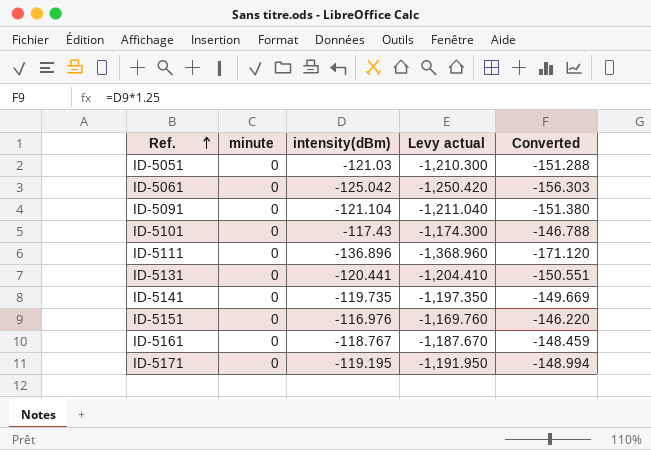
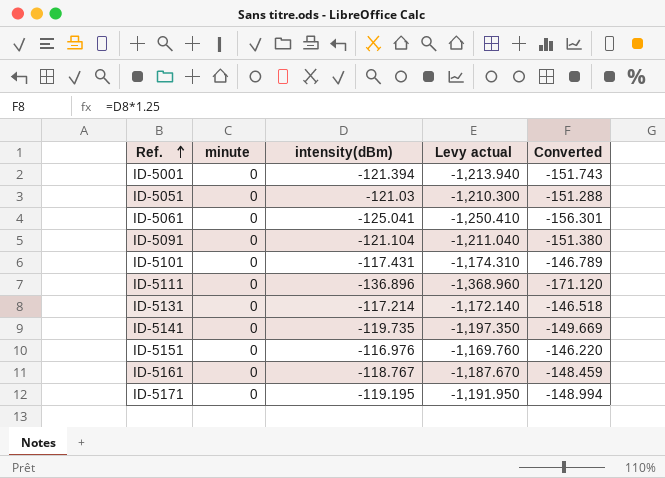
row ID-5001: none -> 0 | -121.394 | -1,213.940 | -151.743
ID-5061 | intensity(dBm): -125.042 -> -125.041
ID-5061 | Levy actual: -1,250.420 -> -1,250.410
ID-5061 | Converted: -156.303 -> -156.301
ID-5101 | intensity(dBm): -117.43 -> -117.431
ID-5101 | Levy actual: -1,174.300 -> -1,174.310
ID-5101 | Converted: -146.788 -> -146.789
ID-5131 | intensity(dBm): -120.441 -> -117.214
ID-5131 | Levy actual: -1,204.410 -> -1,172.140
ID-5131 | Converted: -150.551 -> -146.518

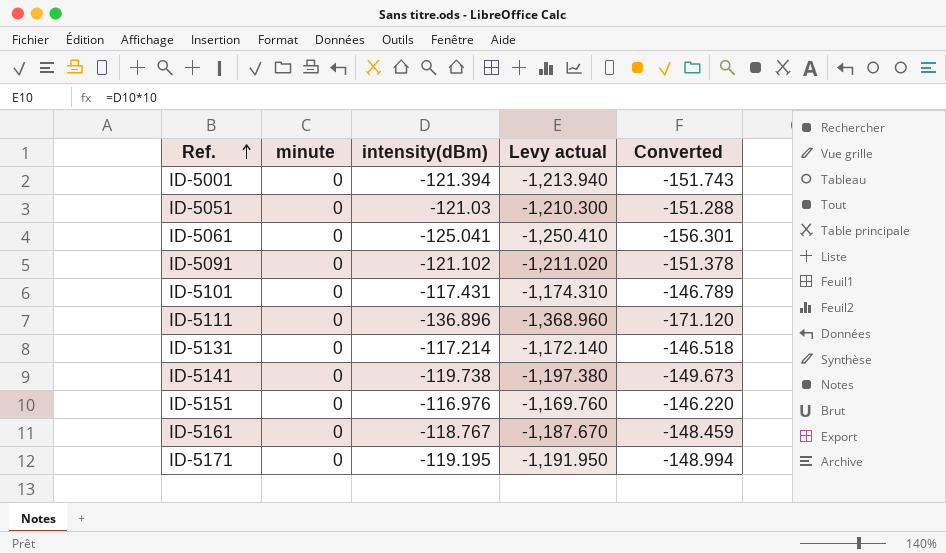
ID-5091 | intensity(dBm): -121.104 -> -121.102
ID-5091 | Levy actual: -1,211.040 -> -1,211.020
ID-5091 | Converted: -151.380 -> -151.378
ID-5141 | intensity(dBm): -119.735 -> -119.738
ID-5141 | Levy actual: -1,197.350 -> -1,197.380
ID-5141 | Converted: -149.669 -> -149.673

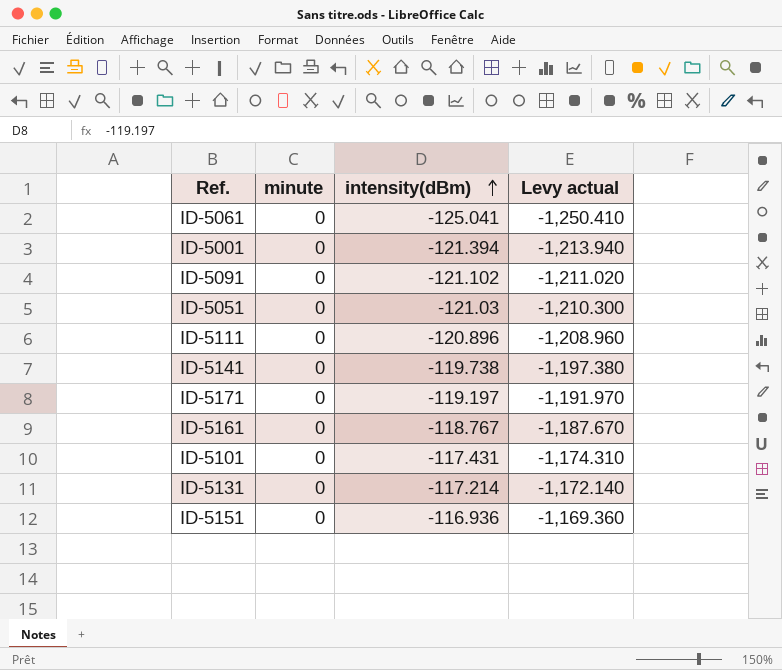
row order: Ref. ascending -> intensity(dBm) ascending
column Converted | formula: [intensity(dBm)] * 1.25 -> none
ID-5111 | intensity(dBm): -136.896 -> -120.896
ID-5111 | Levy actual: -1,368.960 -> -1,208.960
ID-5171 | intensity(dBm): -119.195 -> -119.197
ID-5171 | Levy actual: -1,191.950 -> -1,191.970
ID-5151 | intensity(dBm): -116.976 -> -116.936
ID-5151 | Levy actual: -1,169.760 -> -1,169.360

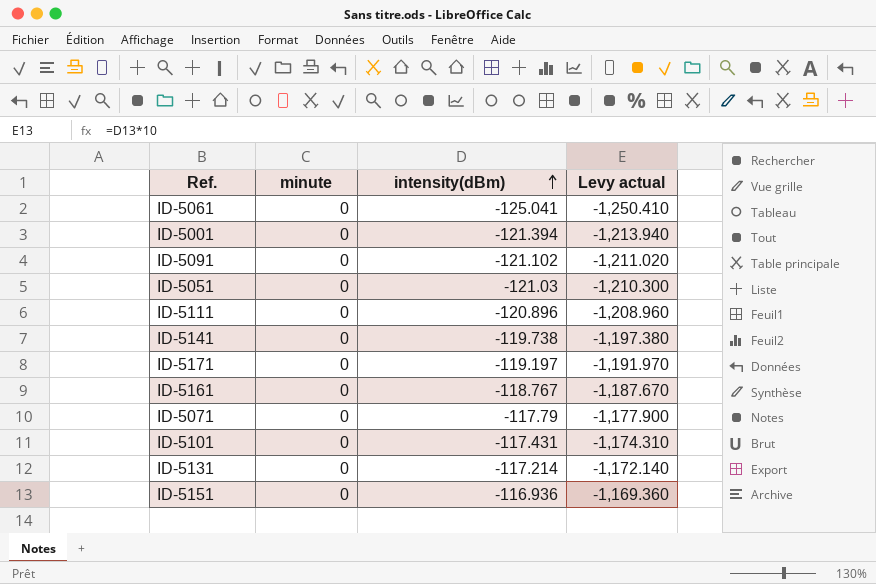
row ID-5071: none -> 0 | -117.79 | -1,177.900

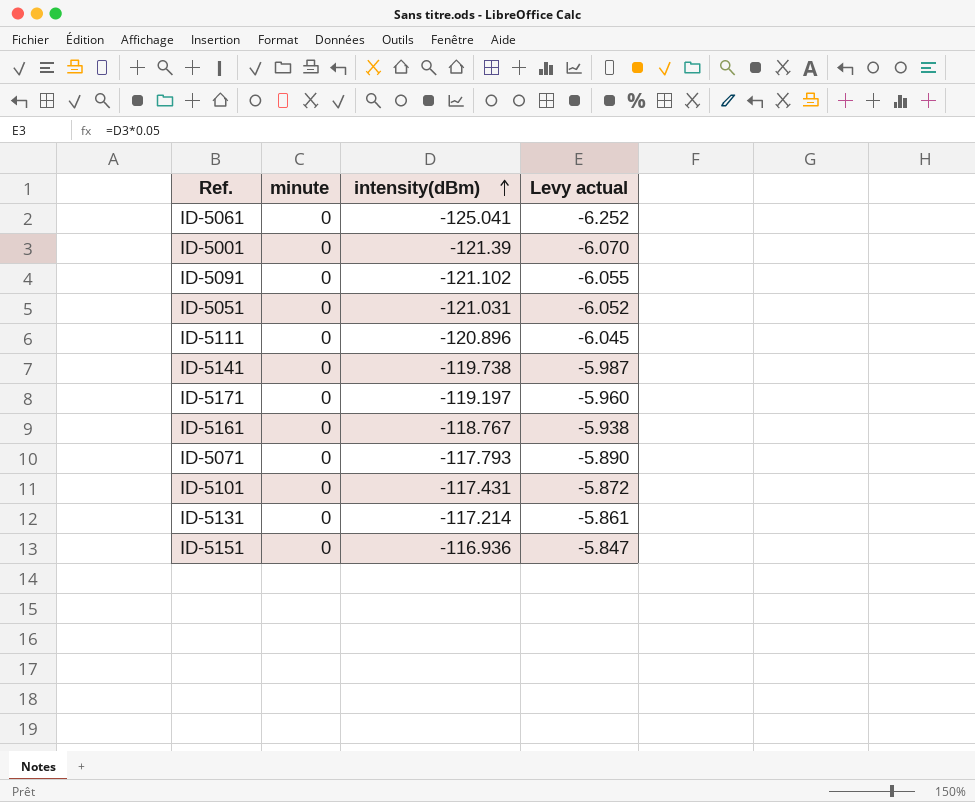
column Levy actual | formula: [intensity(dBm)] * 10 -> [intensity(dBm)] * 0.05
ID-5001 | intensity(dBm): -121.394 -> -121.39
ID-5051 | intensity(dBm): -121.03 -> -121.031
ID-5071 | intensity(dBm): -117.79 -> -117.793

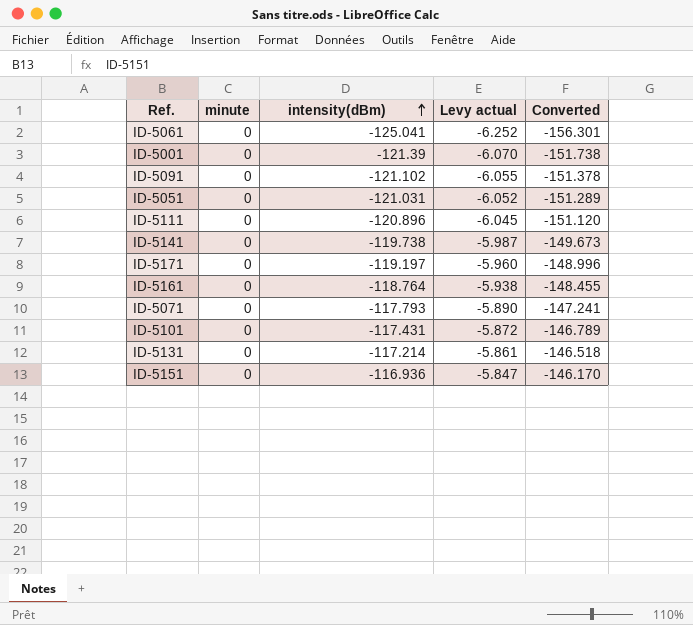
column Converted | formula: none -> [intensity(dBm)] * 1.25
ID-5161 | intensity(dBm): -118.767 -> -118.764

